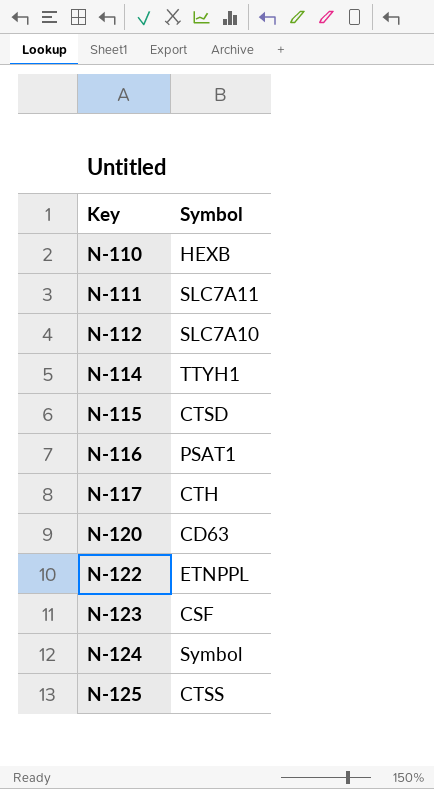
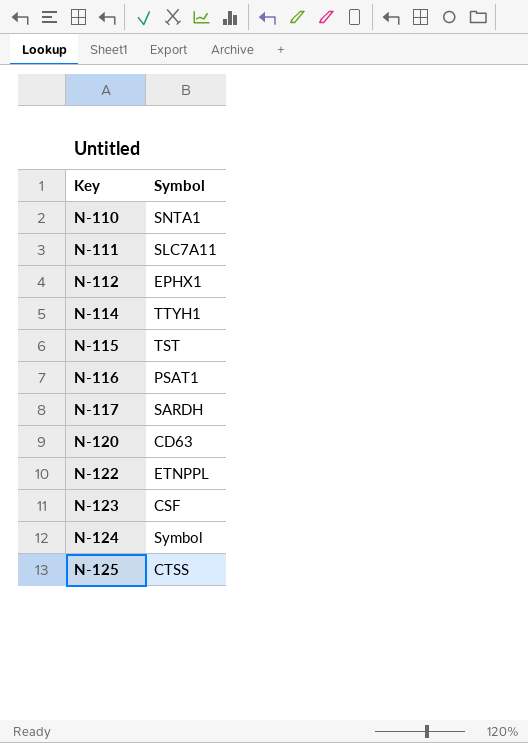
N-110 | Symbol: HEXB -> SNTA1
N-112 | Symbol: SLC7A10 -> EPHX1
N-115 | Symbol: CTSD -> TST
N-117 | Symbol: CTH -> SARDH

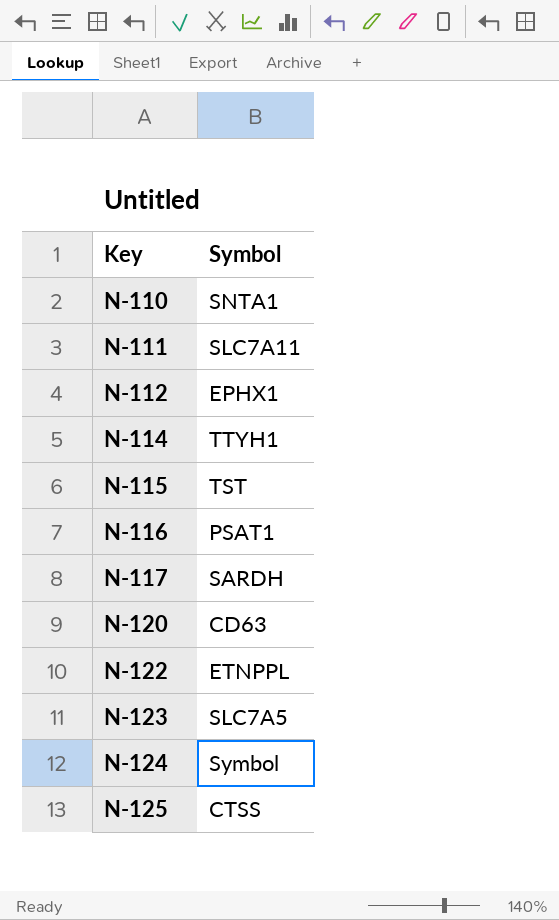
N-123 | Symbol: CSF -> SLC7A5

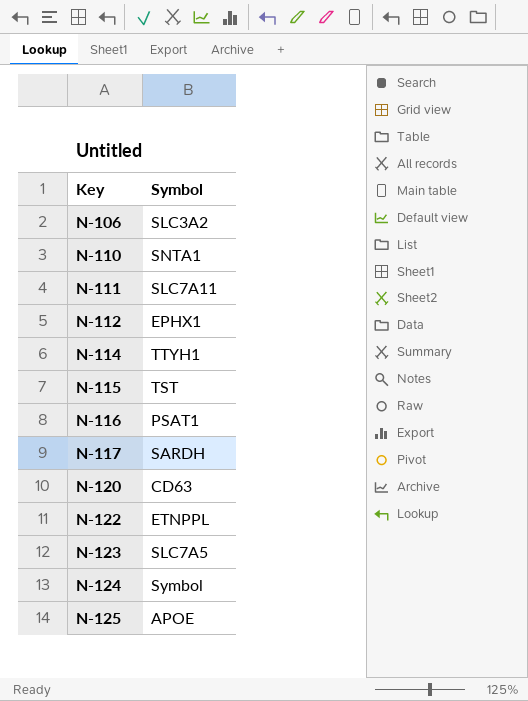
row N-106: none -> SLC3A2
N-125 | Symbol: CTSS -> APOE

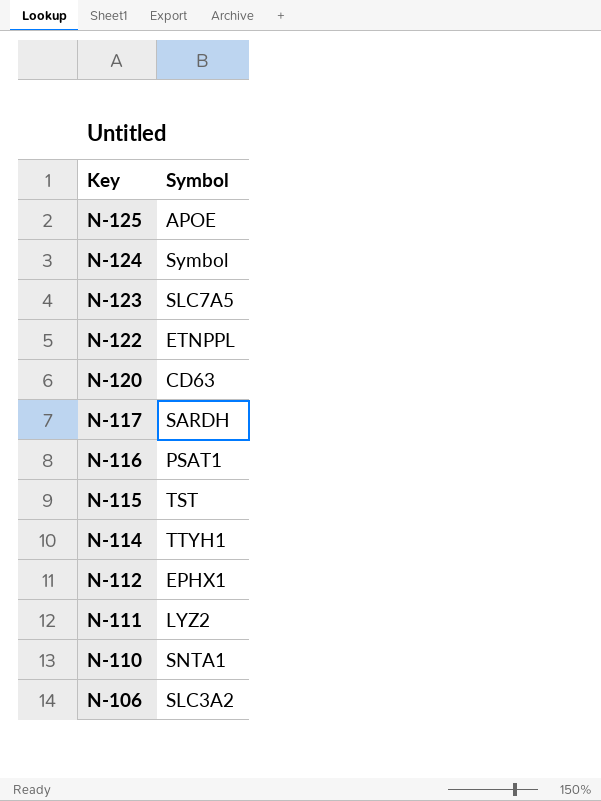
row order: Key ascending -> Key descending
N-111 | Symbol: SLC7A11 -> LYZ2

